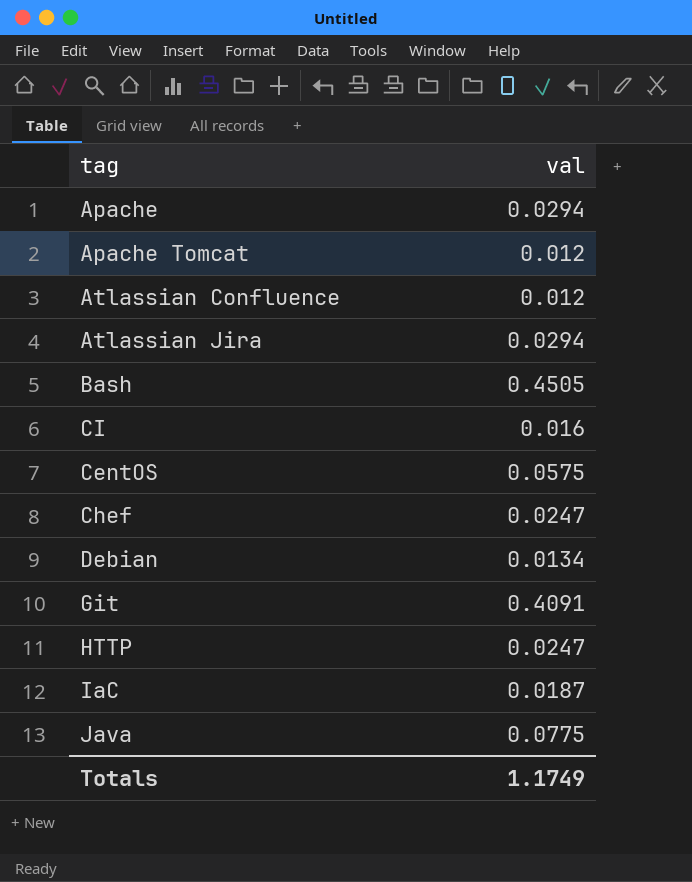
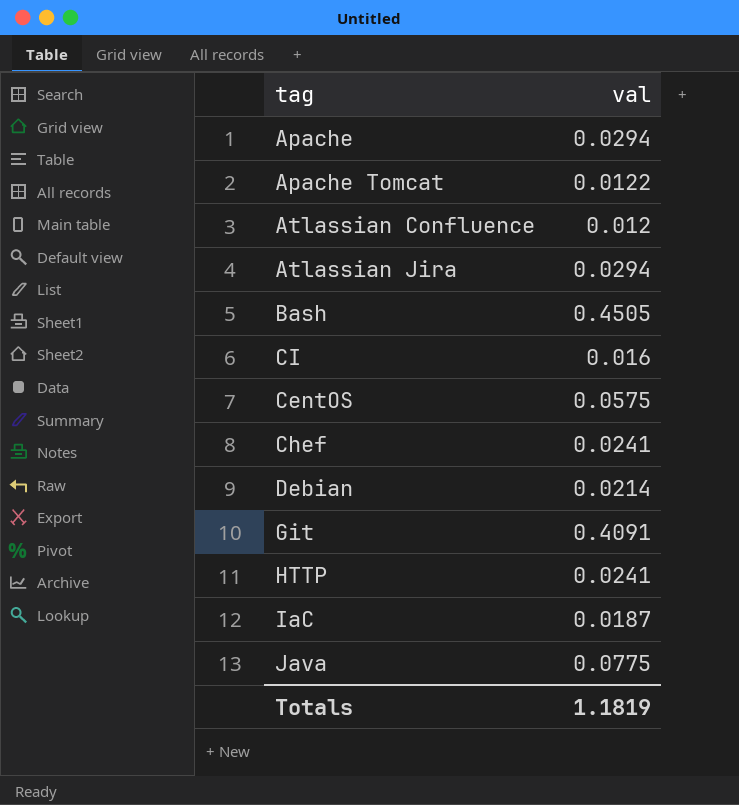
Apache Tomcat | val: 0.012 -> 0.0122
Chef | val: 0.0247 -> 0.0241
Debian | val: 0.0134 -> 0.0214
HTTP | val: 0.0247 -> 0.0241
Totals | val: 1.1749 -> 1.1819

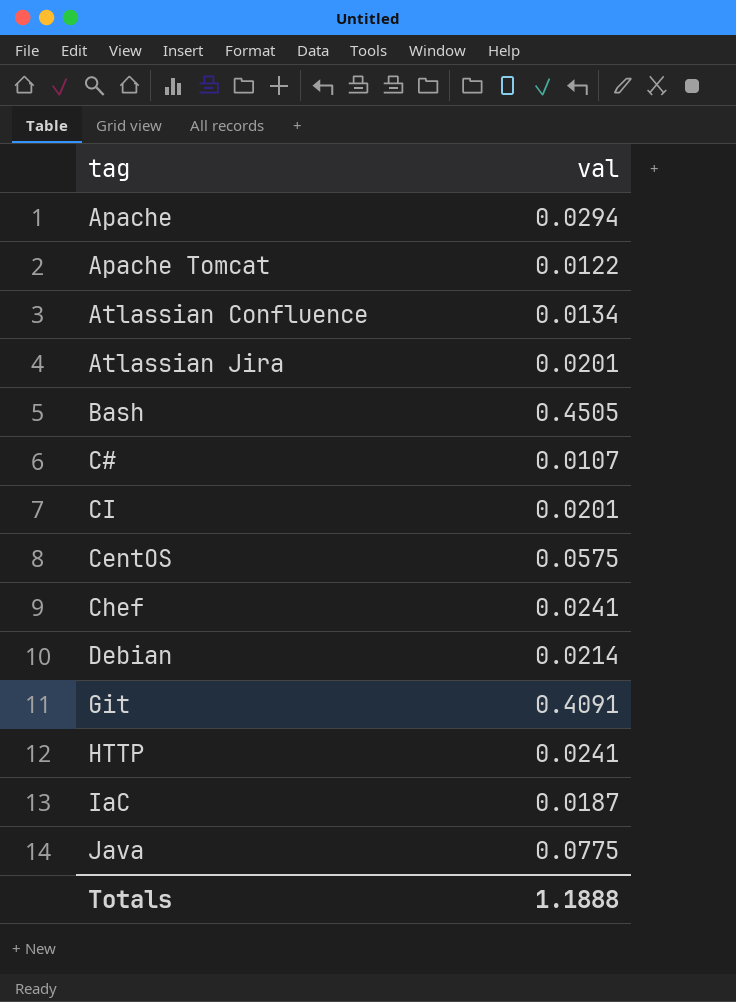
Atlassian Confluence | val: 0.012 -> 0.0134
Atlassian Jira | val: 0.0294 -> 0.0201
row C#: none -> 0.0107
CI | val: 0.016 -> 0.0201
Totals | val: 1.1819 -> 1.1888

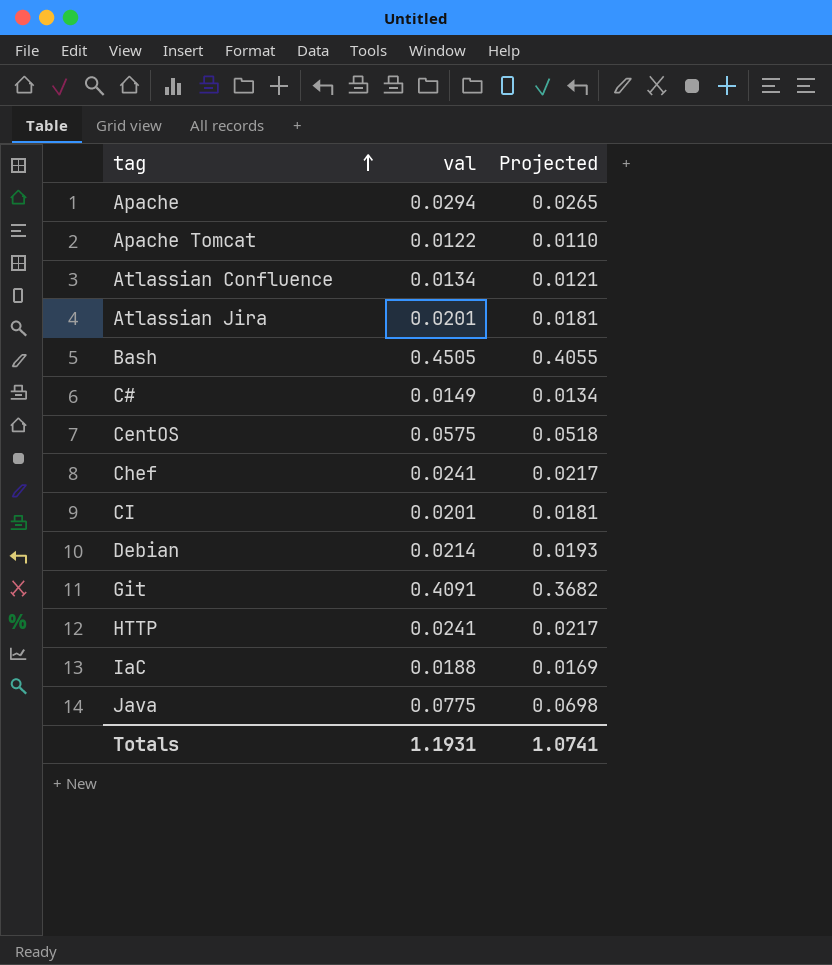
row order: none -> tag ascending
column Projected | formula: none -> [val] * 0.9
C# | val: 0.0107 -> 0.0149
IaC | val: 0.0187 -> 0.0188
Totals | val: 1.1888 -> 1.1931

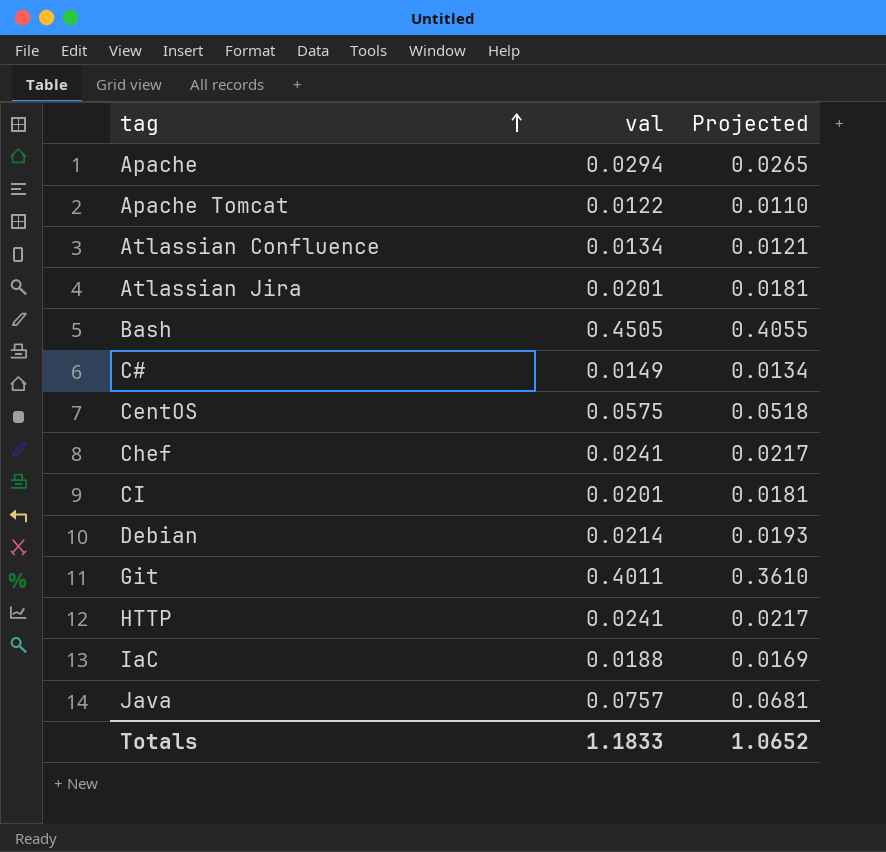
Git | val: 0.4091 -> 0.4011
Git | Projected: 0.3682 -> 0.3610
Java | val: 0.0775 -> 0.0757
Java | Projected: 0.0698 -> 0.0681
Totals | val: 1.1931 -> 1.1833
Totals | Projected: 1.0741 -> 1.0652

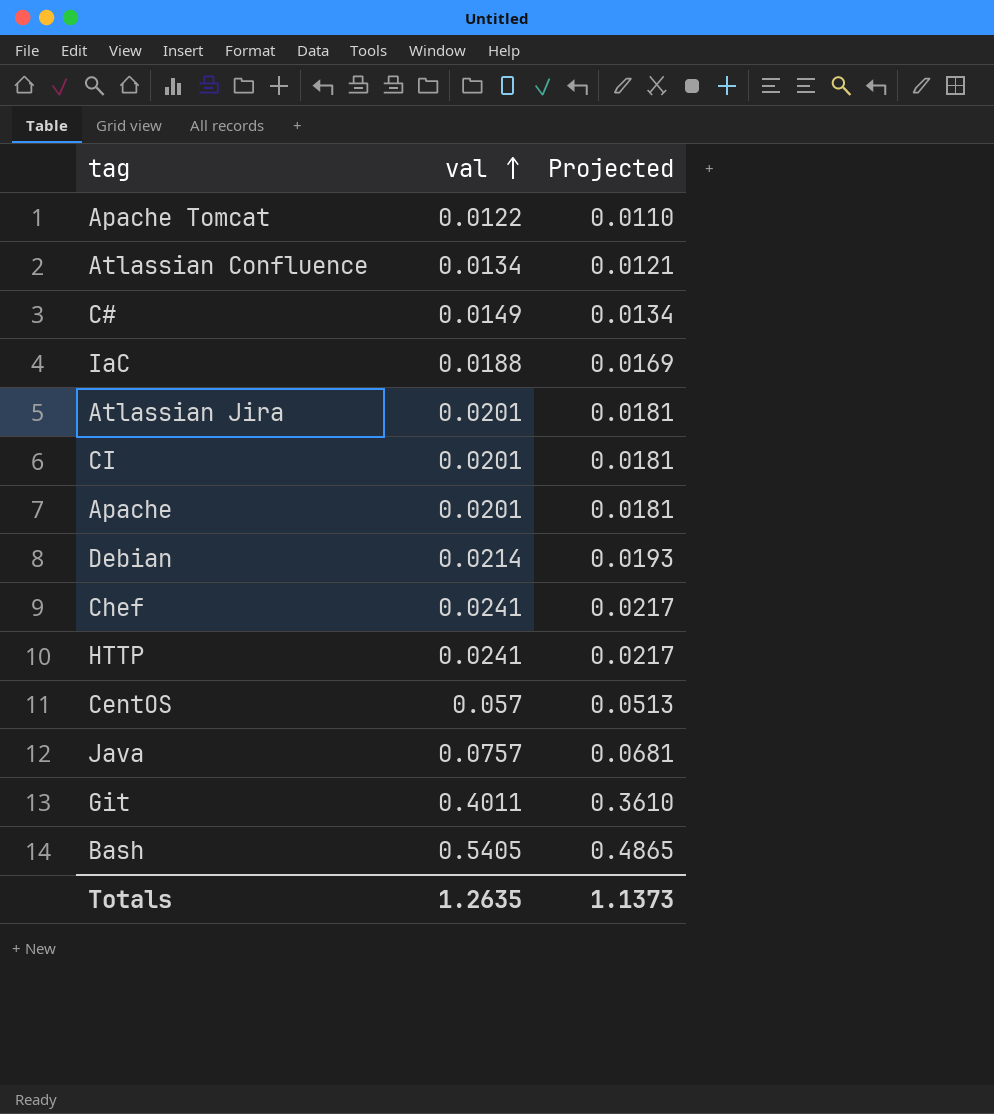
row order: tag ascending -> val ascending
Apache | val: 0.0294 -> 0.0201
Apache | Projected: 0.0265 -> 0.0181
CentOS | val: 0.0575 -> 0.057
CentOS | Projected: 0.0518 -> 0.0513
Bash | val: 0.4505 -> 0.5405
Bash | Projected: 0.4055 -> 0.4865
Totals | val: 1.1833 -> 1.2635
Totals | Projected: 1.0652 -> 1.1373

